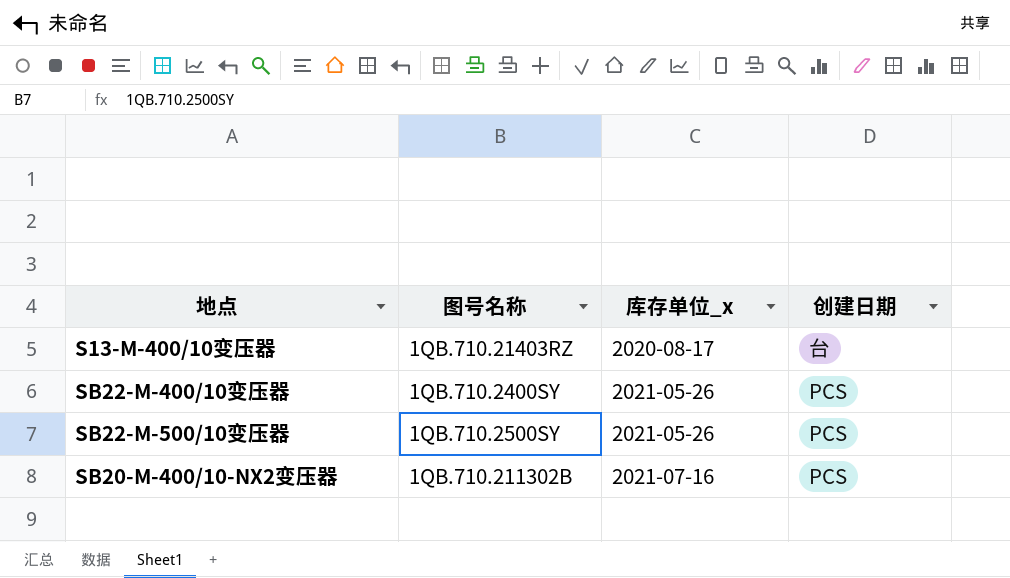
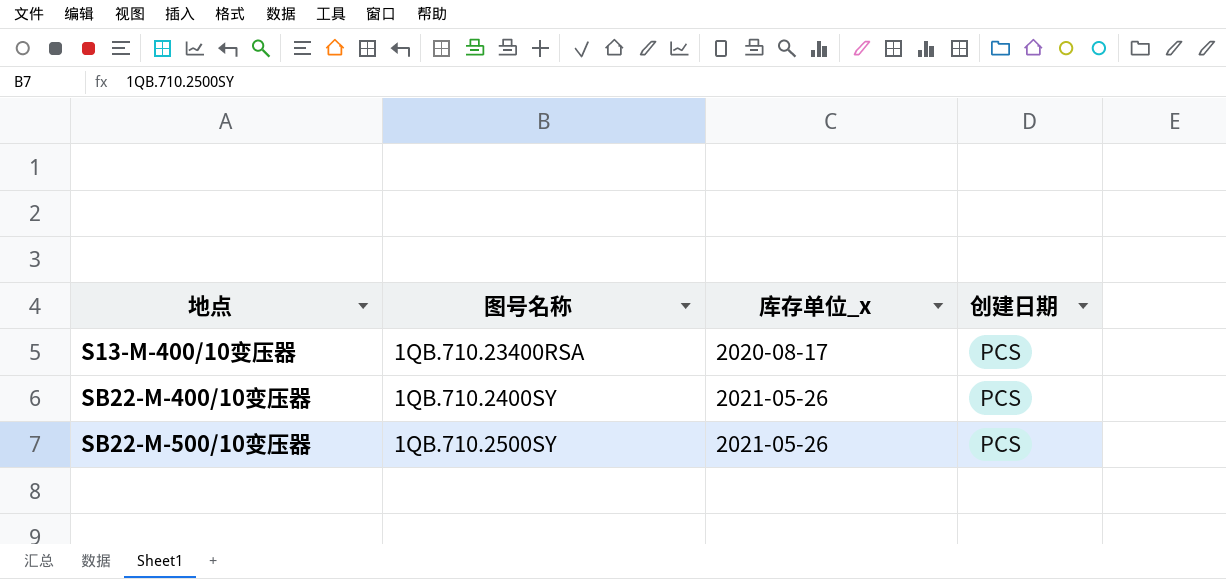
row SB20-M-400/10-NX2变压器: 1QB.710.211302B | 2021-07-16 | PCS -> none
S13-M-400/10变压器 | 图号名称: 1QB.710.21403RZ -> 1QB.710.23400RSA
S13-M-400/10变压器 | 创建日期: 台 -> PCS

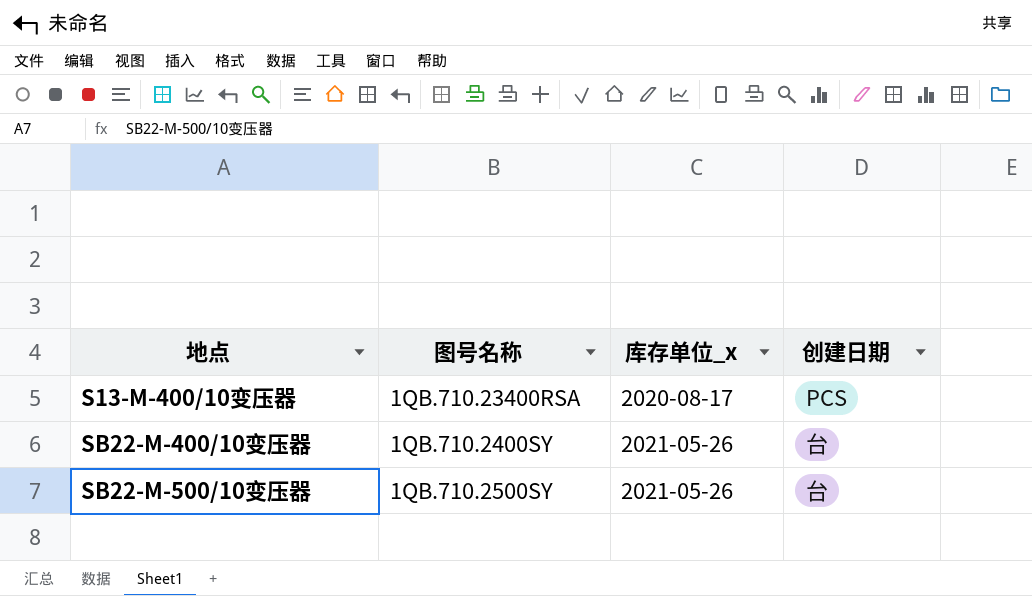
SB22-M-400/10变压器 | 创建日期: PCS -> 台
SB22-M-500/10变压器 | 创建日期: PCS -> 台

